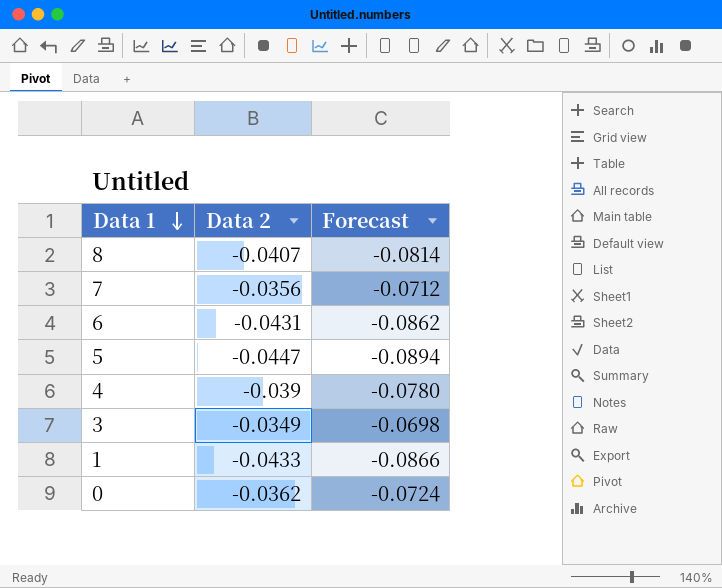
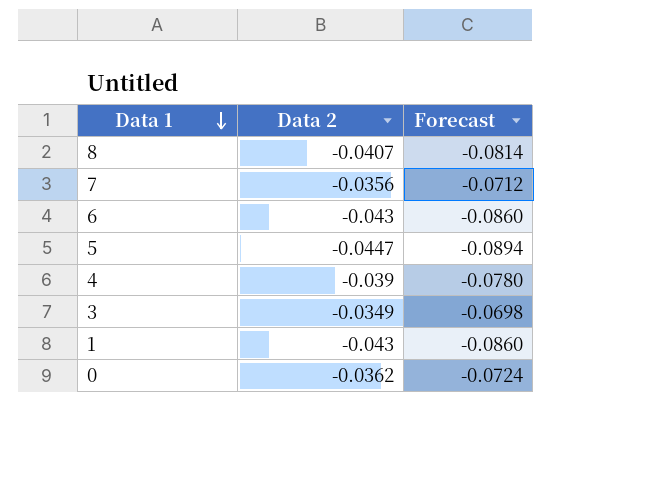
6 | Data 2: -0.0431 -> -0.043
6 | Forecast: -0.0862 -> -0.0860
1 | Data 2: -0.0433 -> -0.043
1 | Forecast: -0.0866 -> -0.0860

